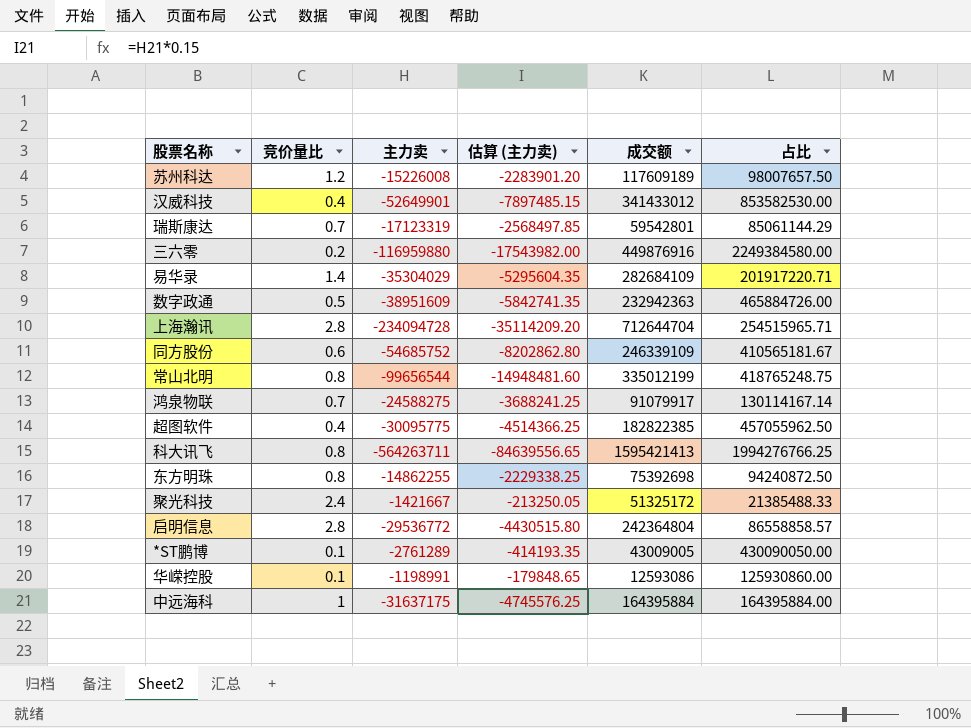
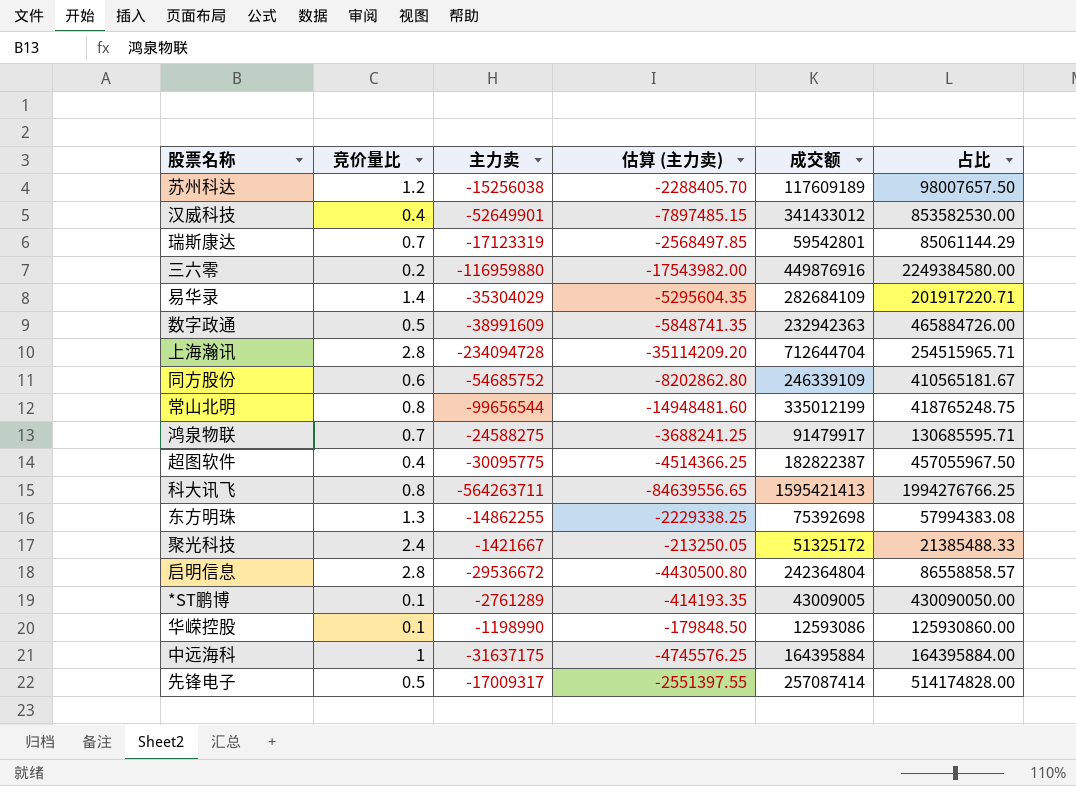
苏州科达 | 主力卖: -15226008 -> -15256038
苏州科达 | 估算 (主力卖): -2283901.20 -> -2288405.70
数字政通 | 主力卖: -38951609 -> -38991609
数字政通 | 估算 (主力卖): -5842741.35 -> -5848741.35
鸿泉物联 | 成交额: 91079917 -> 91479917
鸿泉物联 | 占比: 130114167.14 -> 130685595.71
超图软件 | 成交额: 182822385 -> 182822387
超图软件 | 占比: 457055962.50 -> 457055967.50
东方明珠 | 竞价量比: 0.8 -> 1.3
东方明珠 | 占比: 94240872.50 -> 57994383.08
启明信息 | 主力卖: -29536772 -> -29536672
启明信息 | 估算 (主力卖): -4430515.80 -> -4430500.80
华嵘控股 | 主力卖: -1198991 -> -1198990
华嵘控股 | 估算 (主力卖): -179848.65 -> -179848.50
row 先锋电子: none -> 0.5 | -17009317 | -2551397.55 | 257087414 | 514174828.00

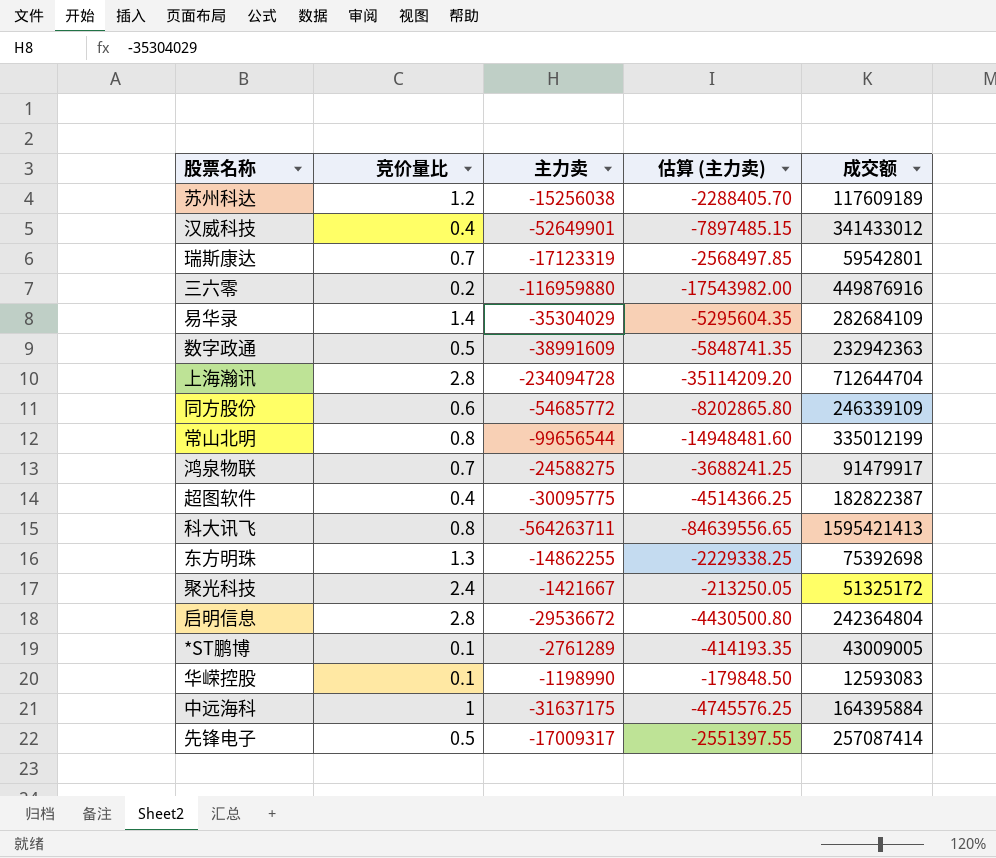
column 占比 | formula: [成交额] / [竞价量比] -> none
同方股份 | 主力卖: -54685752 -> -54685772
同方股份 | 估算 (主力卖): -8202862.80 -> -8202865.80
华嵘控股 | 成交额: 12593086 -> 12593083

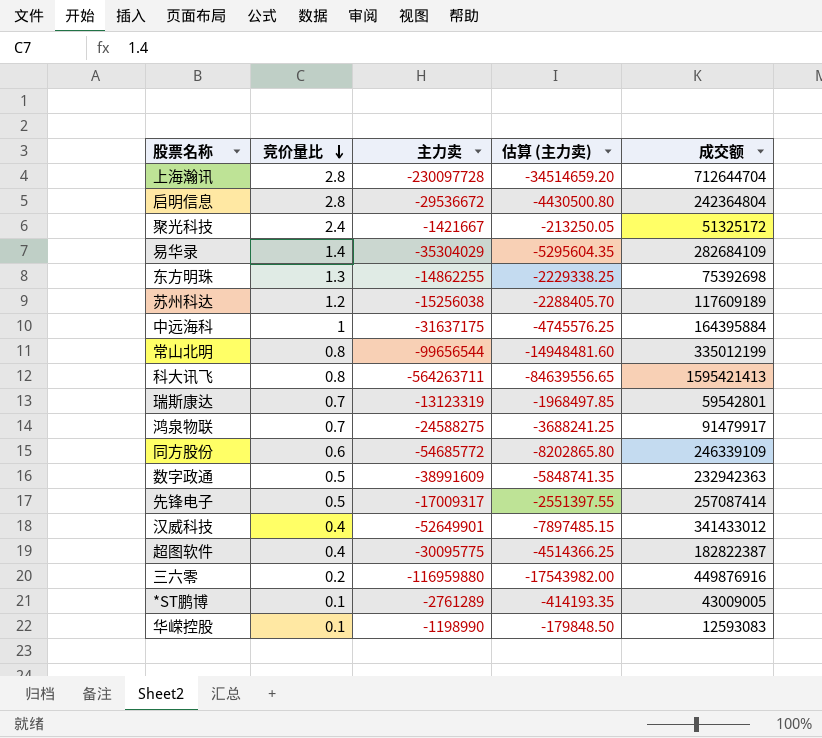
row order: none -> 竞价量比 descending
上海瀚讯 | 主力卖: -234094728 -> -230097728
上海瀚讯 | 估算 (主力卖): -35114209.20 -> -34514659.20
瑞斯康达 | 主力卖: -17123319 -> -13123319
瑞斯康达 | 估算 (主力卖): -2568497.85 -> -1968497.85

